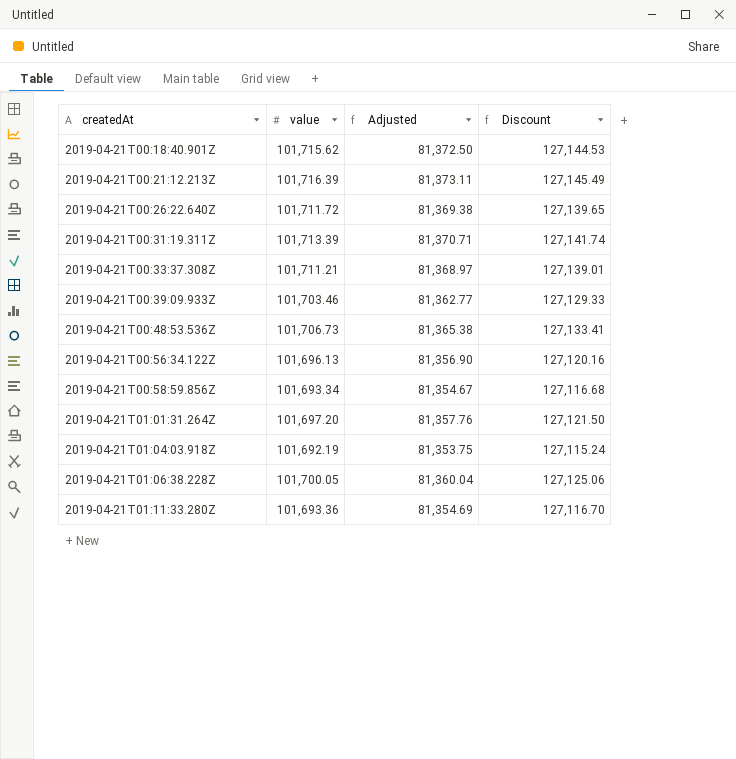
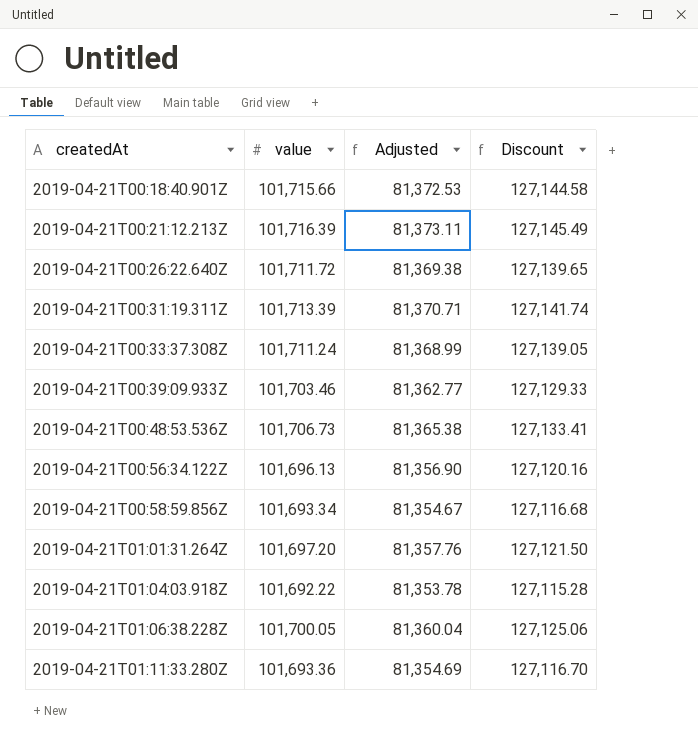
2019-04-21T00:18:40.901Z | value: 101,715.62 -> 101,715.66
2019-04-21T00:18:40.901Z | Adjusted: 81,372.50 -> 81,372.53
2019-04-21T00:18:40.901Z | Discount: 127,144.53 -> 127,144.58
2019-04-21T00:33:37.308Z | value: 101,711.21 -> 101,711.24
2019-04-21T00:33:37.308Z | Adjusted: 81,368.97 -> 81,368.99
2019-04-21T00:33:37.308Z | Discount: 127,139.01 -> 127,139.05
2019-04-21T01:04:03.918Z | value: 101,692.19 -> 101,692.22
2019-04-21T01:04:03.918Z | Adjusted: 81,353.75 -> 81,353.78
2019-04-21T01:04:03.918Z | Discount: 127,115.24 -> 127,115.28

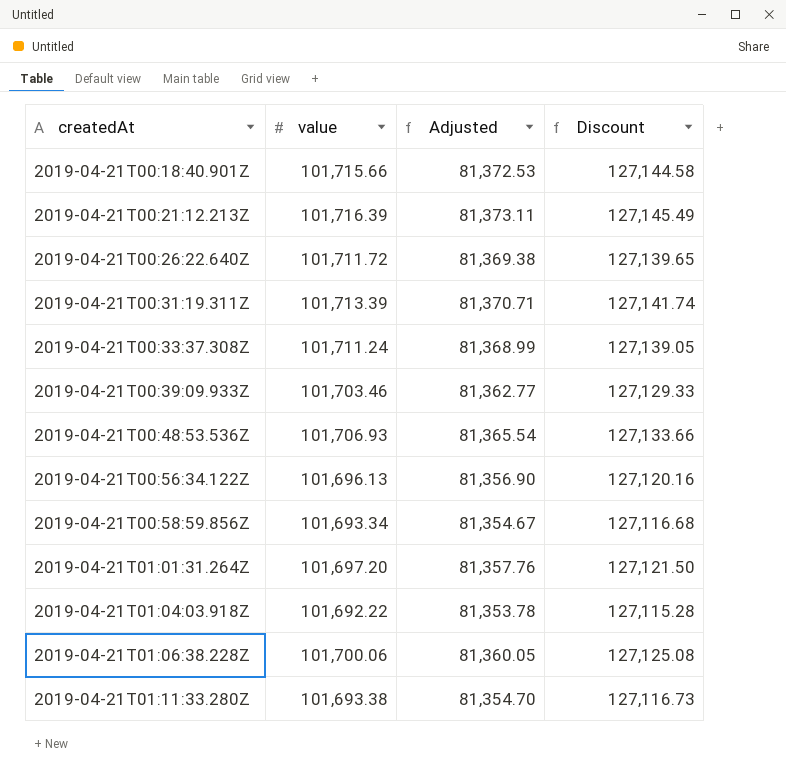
2019-04-21T00:48:53.536Z | value: 101,706.73 -> 101,706.93
2019-04-21T00:48:53.536Z | Adjusted: 81,365.38 -> 81,365.54
2019-04-21T00:48:53.536Z | Discount: 127,133.41 -> 127,133.66
2019-04-21T01:06:38.228Z | value: 101,700.05 -> 101,700.06
2019-04-21T01:06:38.228Z | Adjusted: 81,360.04 -> 81,360.05
2019-04-21T01:06:38.228Z | Discount: 127,125.06 -> 127,125.08
2019-04-21T01:11:33.280Z | value: 101,693.36 -> 101,693.38
2019-04-21T01:11:33.280Z | Adjusted: 81,354.69 -> 81,354.70
2019-04-21T01:11:33.280Z | Discount: 127,116.70 -> 127,116.73

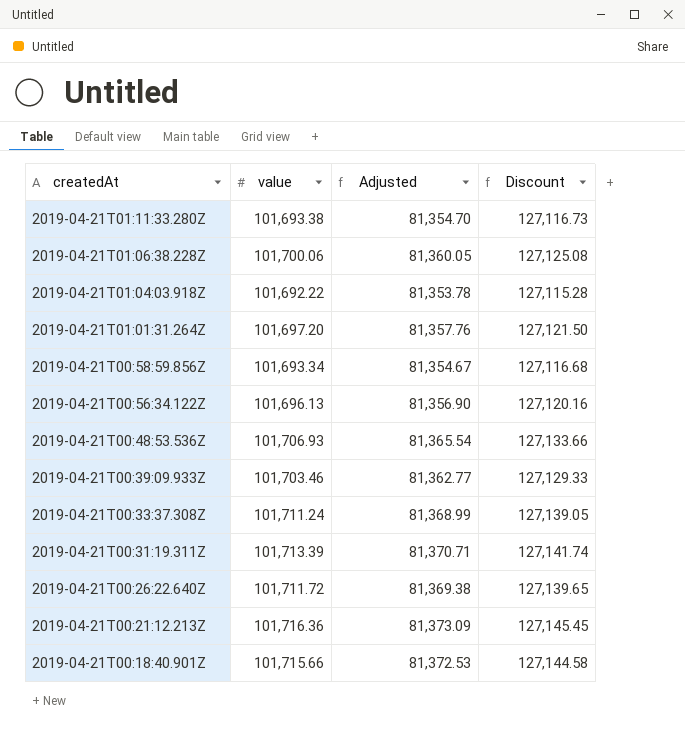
row order: createdAt ascending -> createdAt descending
2019-04-21T00:21:12.213Z | value: 101,716.39 -> 101,716.36
2019-04-21T00:21:12.213Z | Adjusted: 81,373.11 -> 81,373.09
2019-04-21T00:21:12.213Z | Discount: 127,145.49 -> 127,145.45

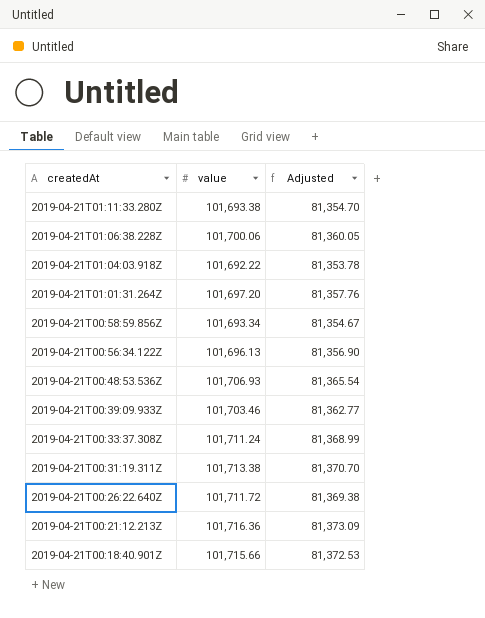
column Discount | formula: [value] * 1.25 -> none
2019-04-21T00:31:19.311Z | value: 101,713.39 -> 101,713.38
2019-04-21T00:31:19.311Z | Adjusted: 81,370.71 -> 81,370.70

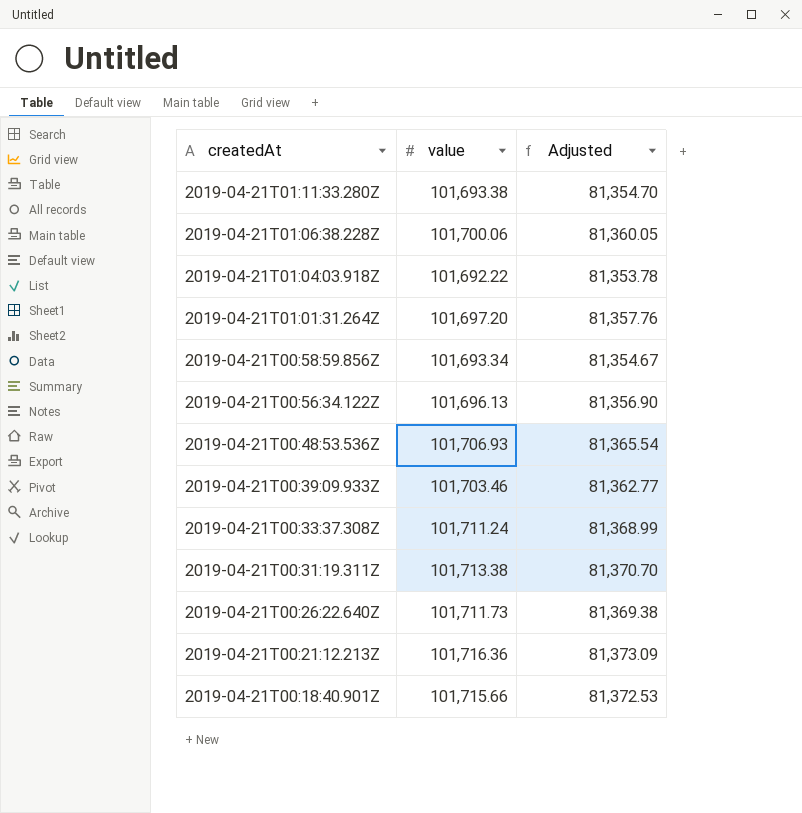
2019-04-21T00:26:22.640Z | value: 101,711.72 -> 101,711.73

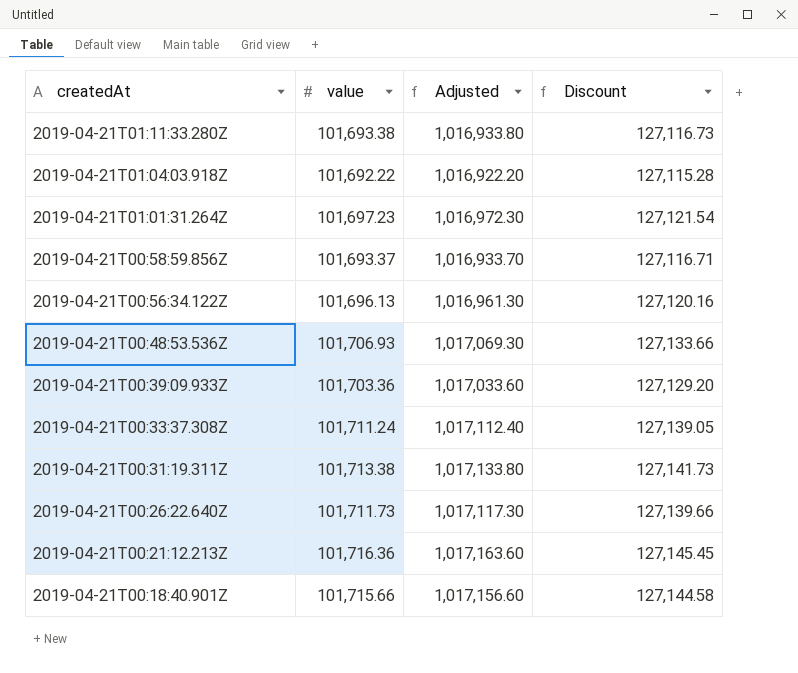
column Adjusted | formula: [value] * 0.8 -> [value] * 10
column Discount | formula: none -> [value] * 1.25
row 2019-04-21T01:06:38.228Z: 101,700.06 | 81,360.05 -> none
2019-04-21T01:01:31.264Z | value: 101,697.20 -> 101,697.23
2019-04-21T00:58:59.856Z | value: 101,693.34 -> 101,693.37
2019-04-21T00:39:09.933Z | value: 101,703.46 -> 101,703.36

